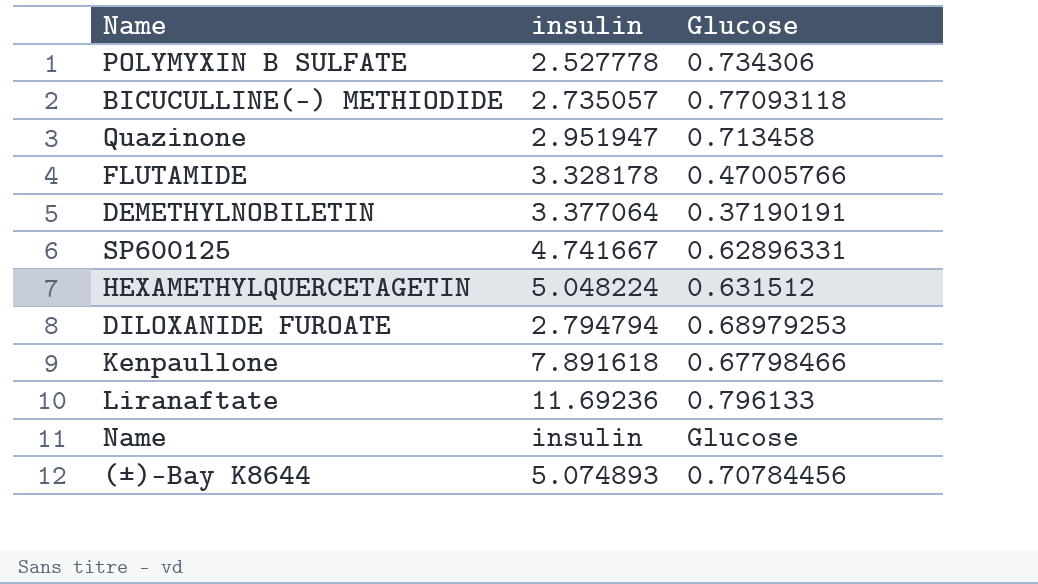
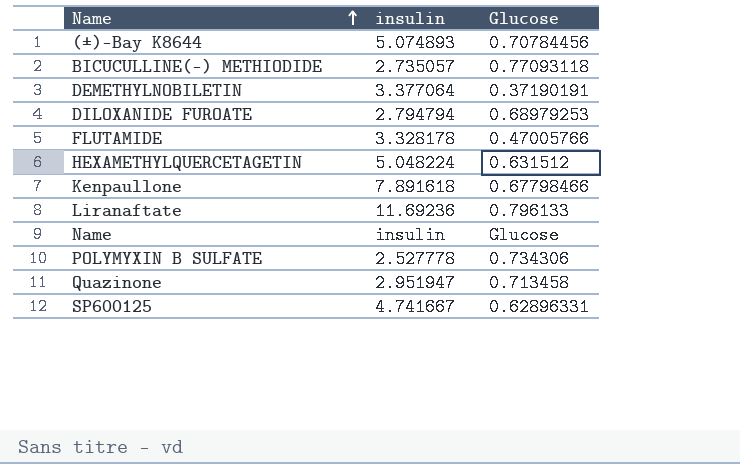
row order: none -> Name ascending

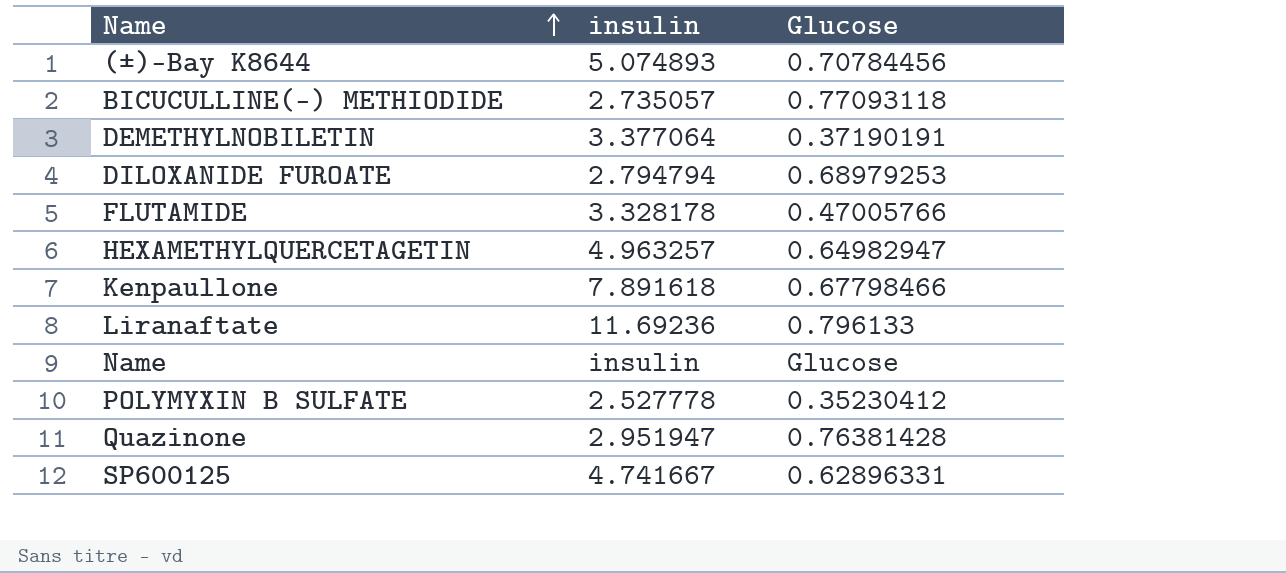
HEXAMETHYLQUERCETAGETIN | insulin: 5.048224 -> 4.963257
HEXAMETHYLQUERCETAGETIN | Glucose: 0.631512 -> 0.64982947
POLYMYXIN B SULFATE | Glucose: 0.734306 -> 0.35230412
Quazinone | Glucose: 0.713458 -> 0.76381428

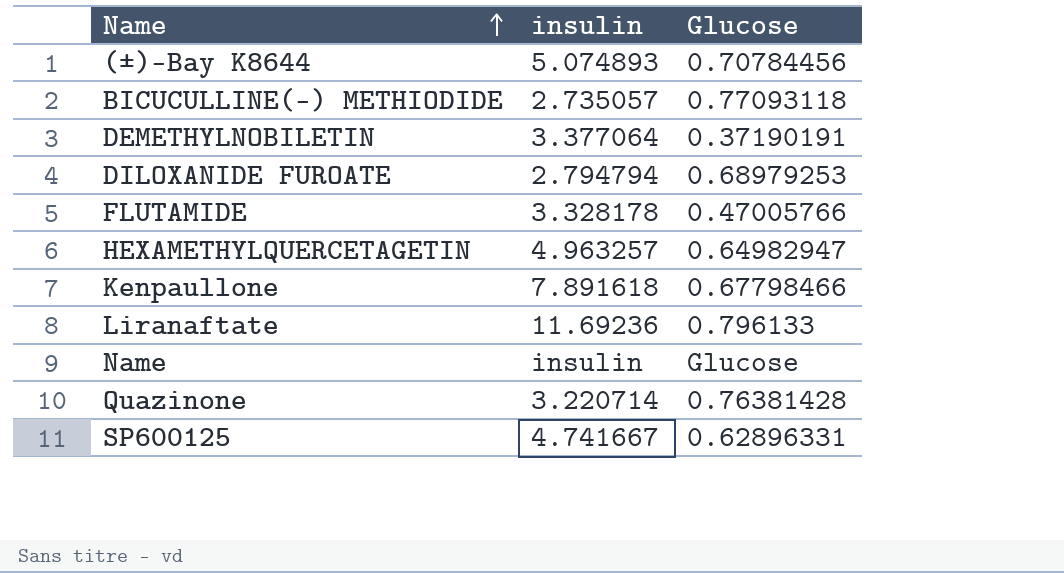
row POLYMYXIN B SULFATE: 2.527778 | 0.35230412 -> none
Quazinone | insulin: 2.951947 -> 3.220714

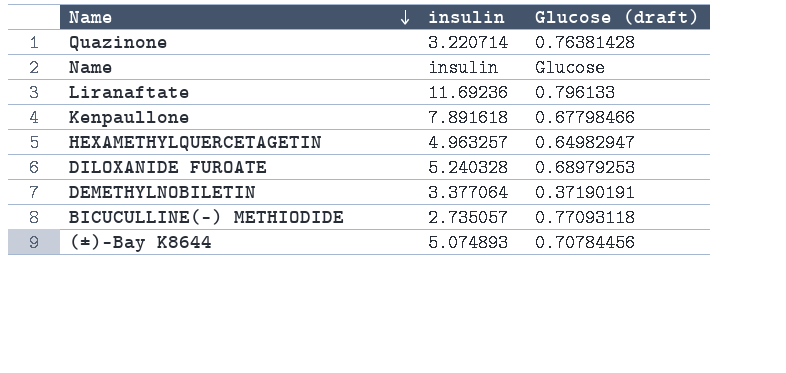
row order: Name ascending -> Name descending
column name: Glucose -> Glucose (draft)
row FLUTAMIDE: 3.328178 | 0.47005766 -> none
row SP600125: 4.741667 | 0.62896331 -> none
DILOXANIDE FUROATE | insulin: 2.794794 -> 5.240328

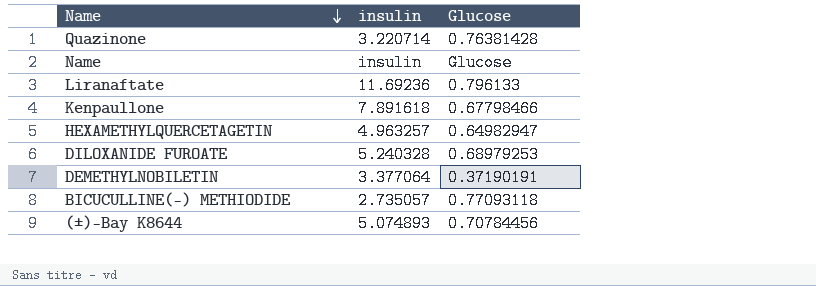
column name: Glucose (draft) -> Glucose

